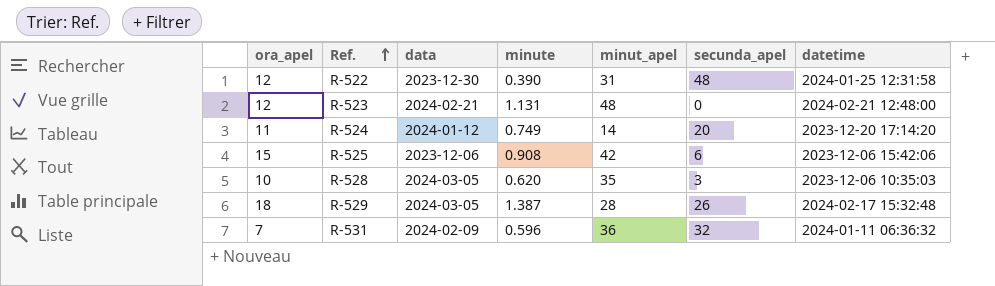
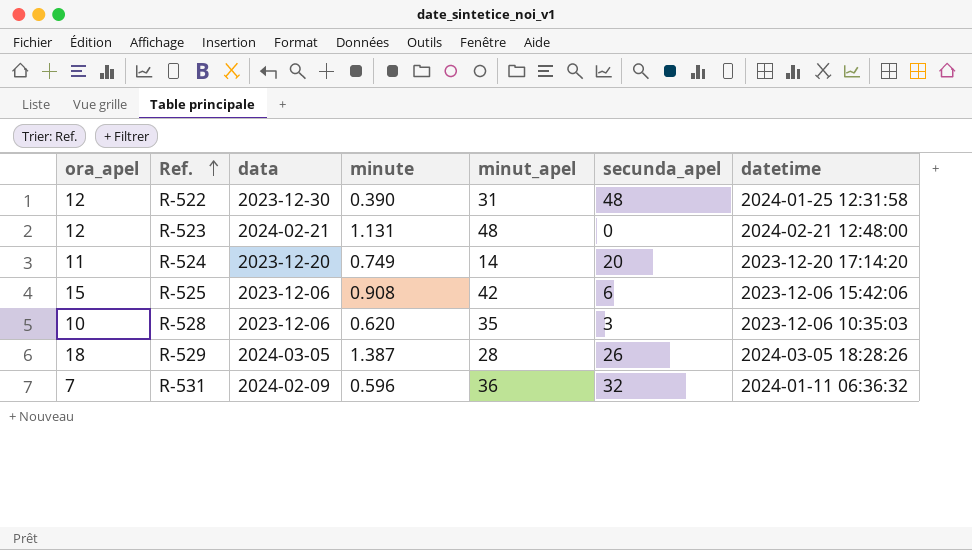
R-524 | data: 2024-01-12 -> 2023-12-20
R-528 | data: 2024-03-05 -> 2023-12-06
R-529 | datetime: 2024-02-17 15:32:48 -> 2024-03-05 18:28:26

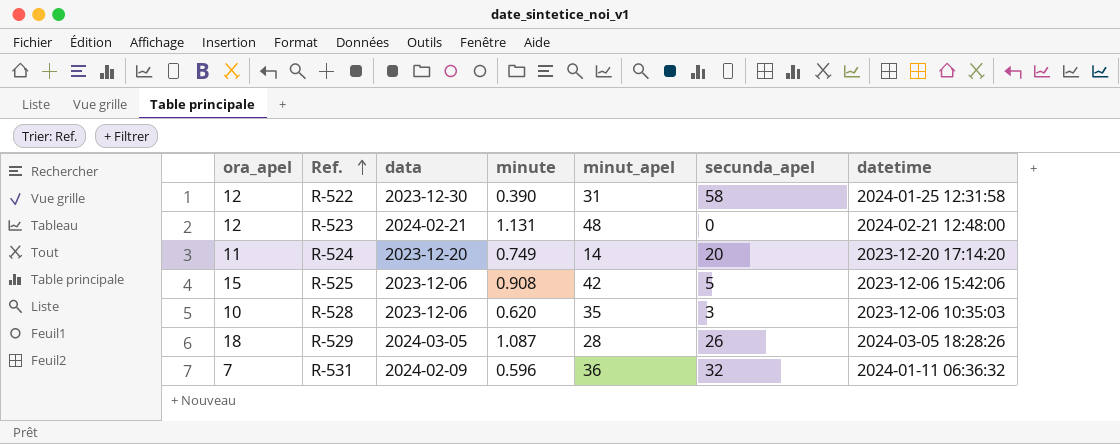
R-522 | secunda_apel: 48 -> 58
R-525 | secunda_apel: 6 -> 5
R-529 | minute: 1.387 -> 1.087

